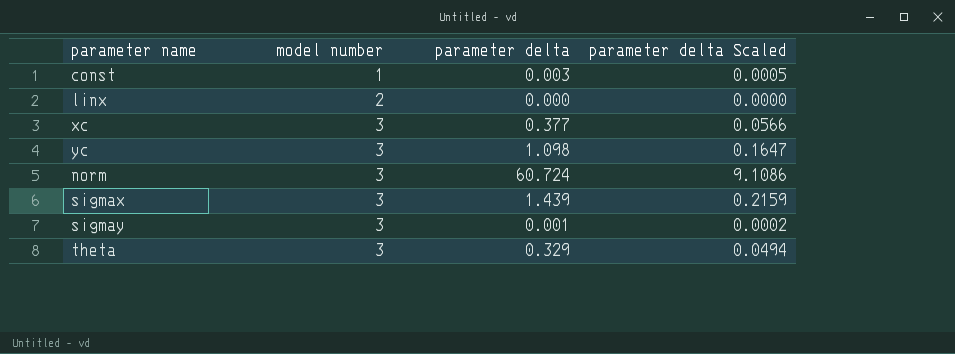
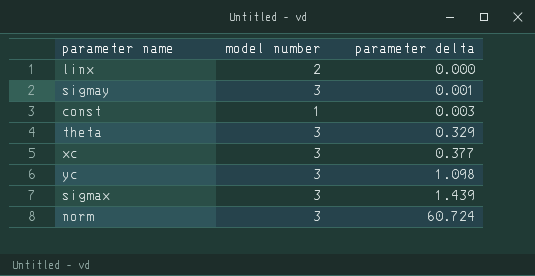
row order: model number ascending -> parameter delta ascending
column parameter delta Scaled | formula: [parameter delta] * 0.15 -> none

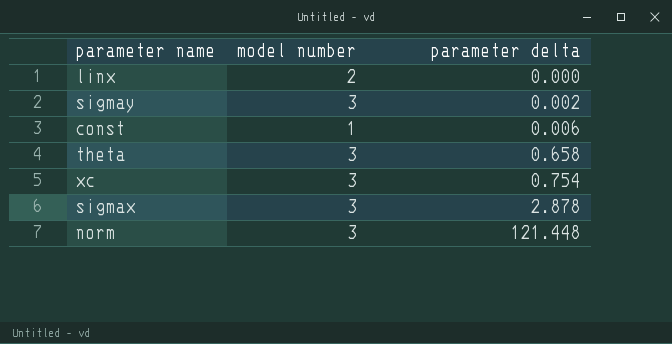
row yc: 3 | 1.098 -> none
sigmay | parameter delta: 0.001 -> 0.002
const | parameter delta: 0.003 -> 0.006
theta | parameter delta: 0.329 -> 0.658
xc | parameter delta: 0.377 -> 0.754
sigmax | parameter delta: 1.439 -> 2.878
norm | parameter delta: 60.724 -> 121.448

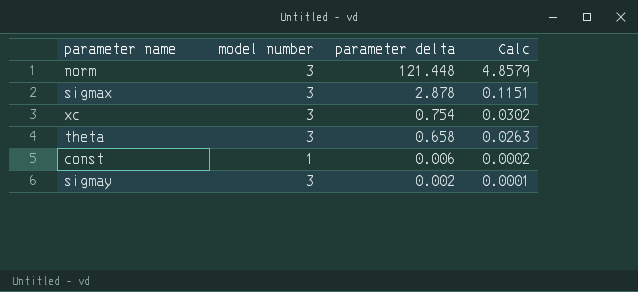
row order: parameter delta ascending -> parameter delta descending
column Calc | formula: none -> [parameter delta] * 0.04
row linx: 2 | 0.000 -> none

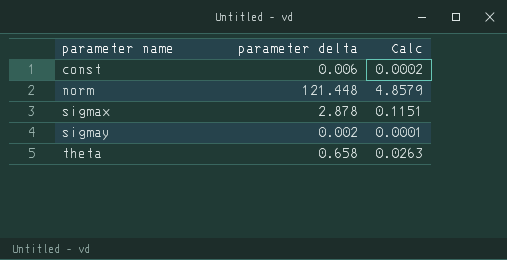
row order: parameter delta descending -> parameter name ascending
column model number | position: 2 -> none
row xc: 3 | 0.754 | 0.0302 -> none

